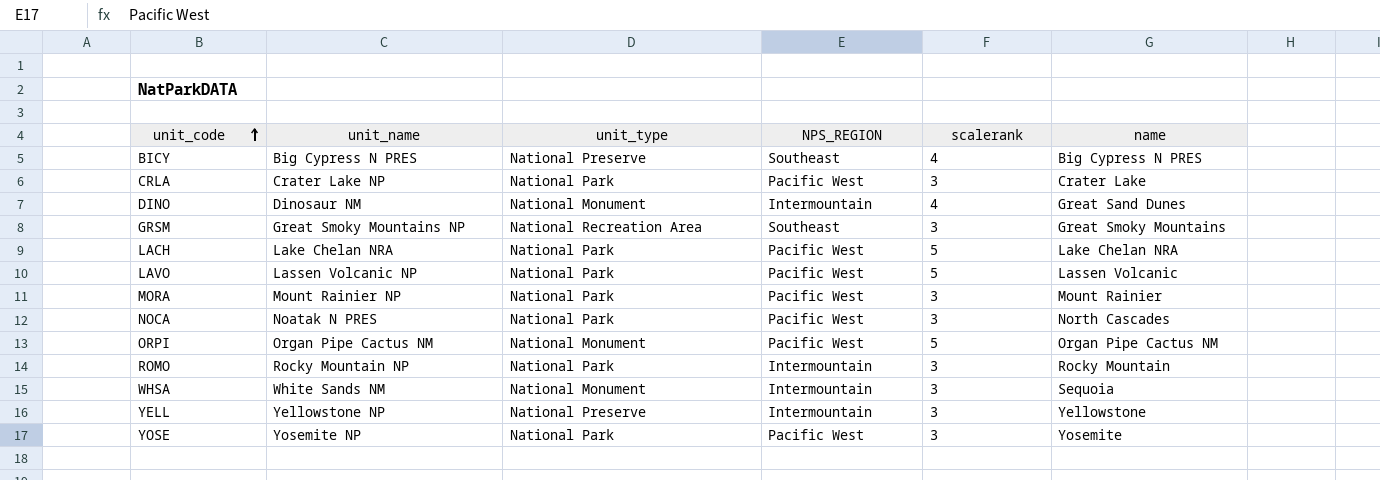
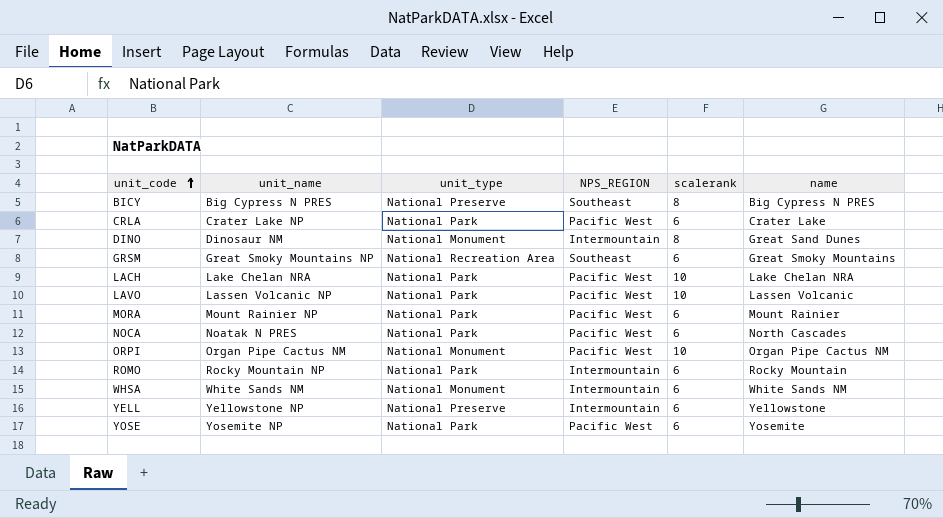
BICY | scalerank: 4 -> 8
CRLA | scalerank: 3 -> 6
DINO | scalerank: 4 -> 8
GRSM | scalerank: 3 -> 6
LACH | scalerank: 5 -> 10
LAVO | scalerank: 5 -> 10
MORA | scalerank: 3 -> 6
NOCA | scalerank: 3 -> 6
ORPI | scalerank: 5 -> 10
ROMO | scalerank: 3 -> 6
WHSA | scalerank: 3 -> 6
WHSA | name: Sequoia -> White Sands NM
YELL | scalerank: 3 -> 6
YOSE | scalerank: 3 -> 6

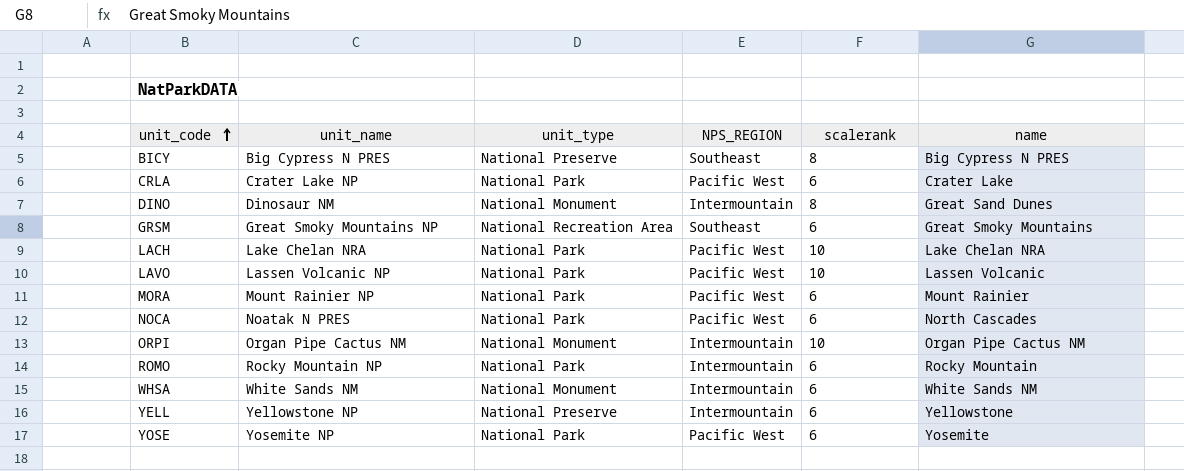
ORPI | NPS_REGION: Pacific West -> Intermountain

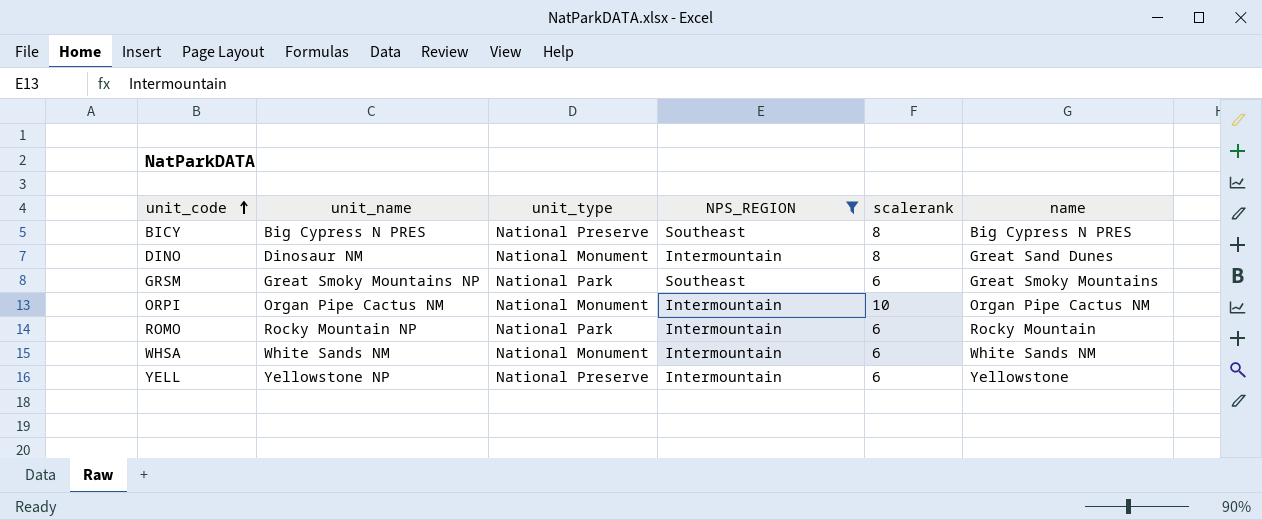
filter: none -> NPS_REGION != Pacific West
GRSM | unit_type: National Recreation Area -> National Park

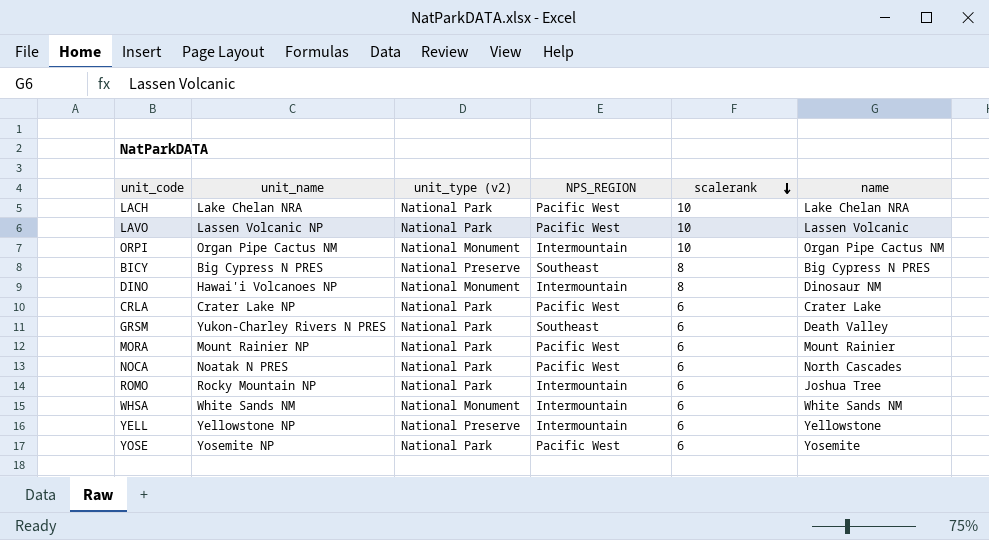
filter: NPS_REGION != Pacific West -> none
row order: unit_code ascending -> scalerank descending
column name: unit_type -> unit_type (v2)
DINO | unit_name: Dinosaur NM -> Hawai'i Volcanoes NP
DINO | name: Great Sand Dunes -> Dinosaur NM
GRSM | unit_name: Great Smoky Mountains NP -> Yukon-Charley Rivers N PRES
GRSM | name: Great Smoky Mountains -> Death Valley
ROMO | name: Rocky Mountain -> Joshua Tree

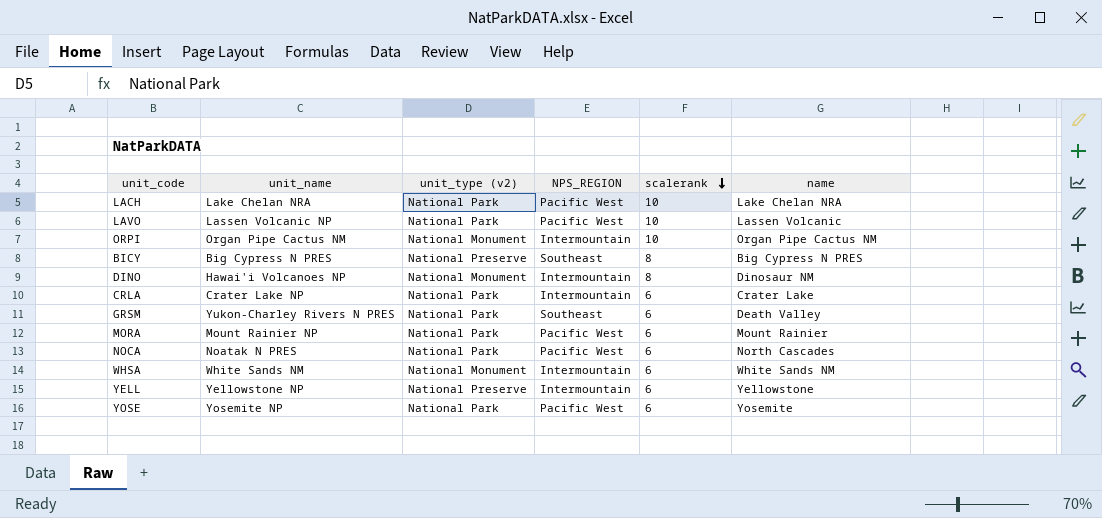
row ROMO: Rocky Mountain NP | National Park | Intermountain | 6 | Joshua Tree -> none
CRLA | NPS_REGION: Pacific West -> Intermountain

